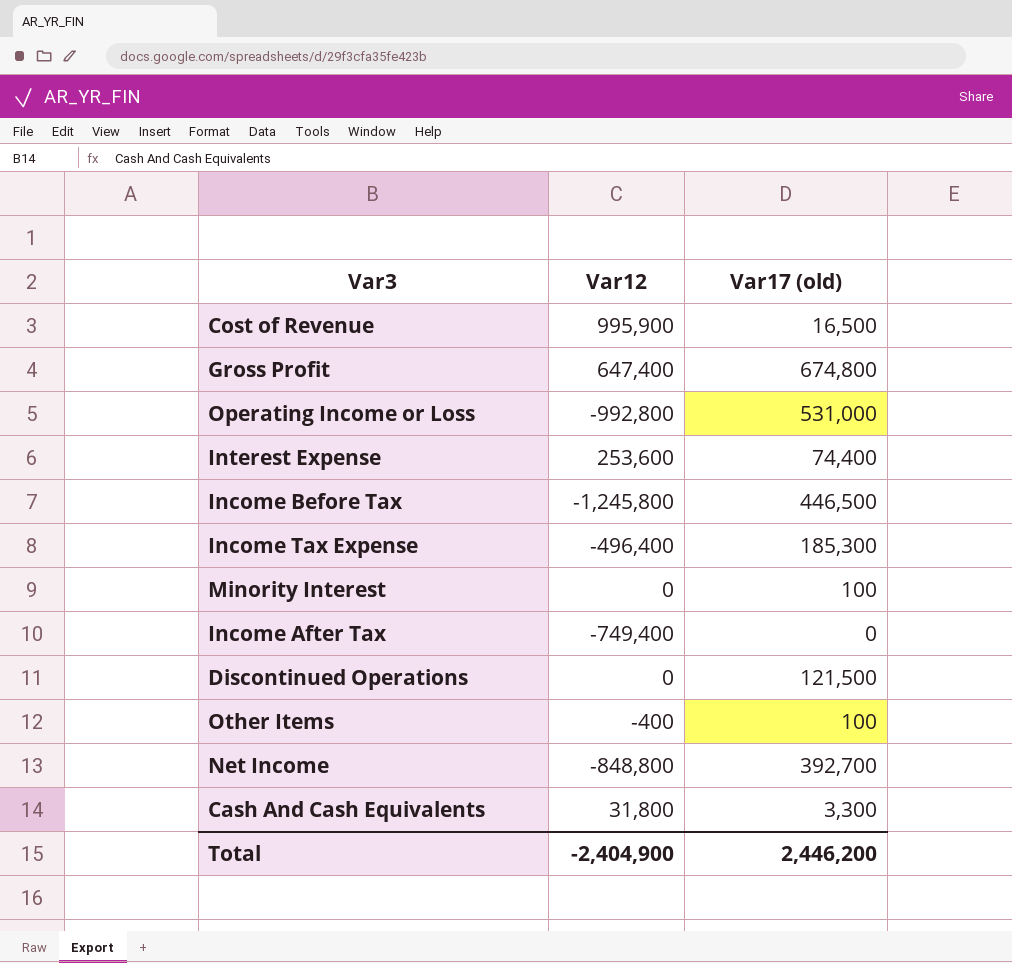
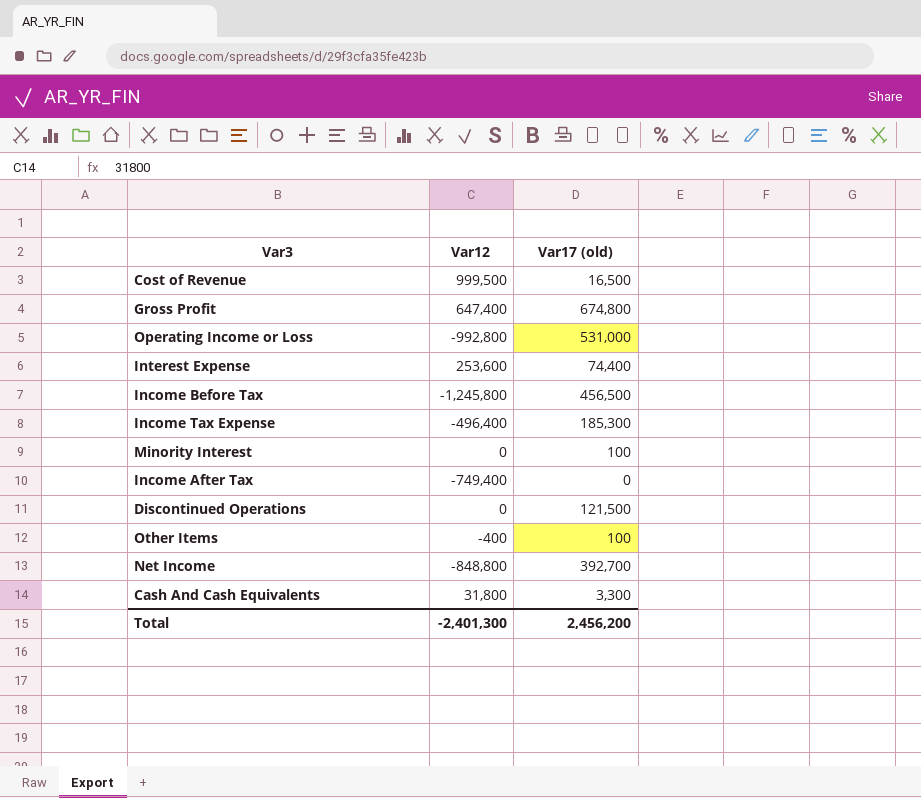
Cost of Revenue | Var12: 995,900 -> 999,500
Income Before Tax | Var17 (old): 446,500 -> 456,500
Total | Var12: -2,404,900 -> -2,401,300
Total | Var17 (old): 2,446,200 -> 2,456,200

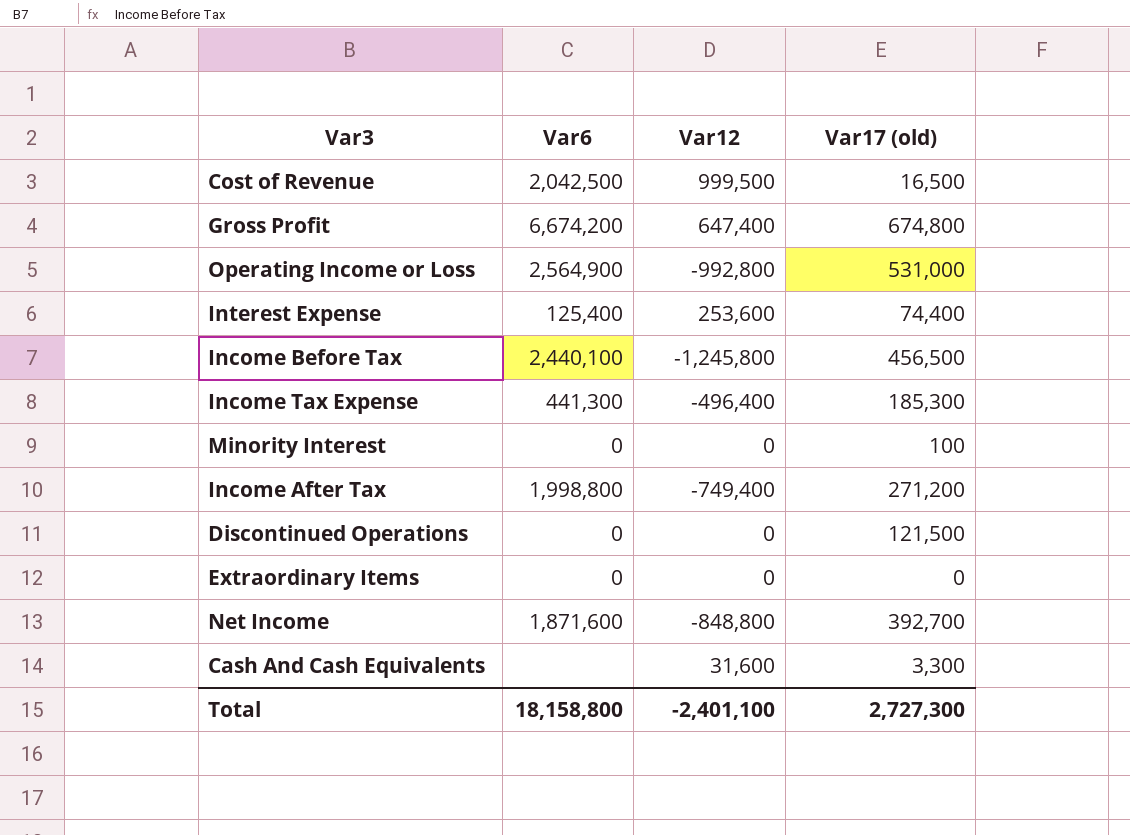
column Var6 | position: none -> 2
row Other Items: -400 | 100 -> none
Income After Tax | Var17 (old): 0 -> 271,200
row Extraordinary Items: none -> 0 | 0 | 0
Cash And Cash Equivalents | Var12: 31,800 -> 31,600
Total | Var12: -2,401,300 -> -2,401,100
Total | Var17 (old): 2,456,200 -> 2,727,300

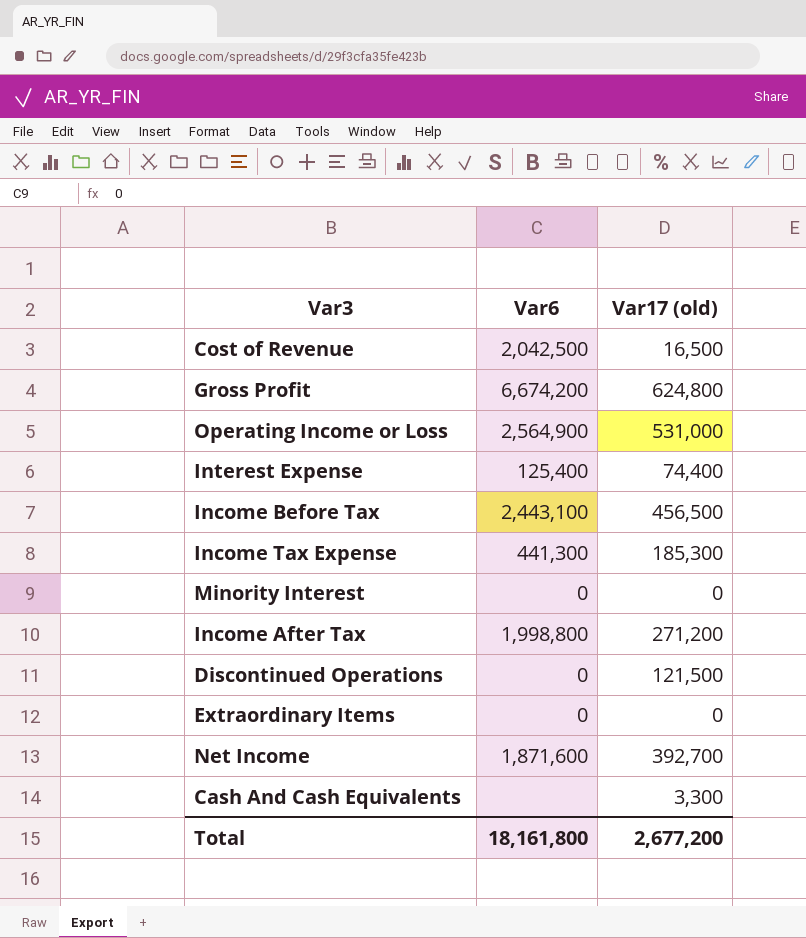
column Var12 | position: 3 -> none
Gross Profit | Var17 (old): 674,800 -> 624,800
Income Before Tax | Var6: 2,440,100 -> 2,443,100
Minority Interest | Var17 (old): 100 -> 0
Total | Var6: 18,158,800 -> 18,161,800
Total | Var17 (old): 2,727,300 -> 2,677,200

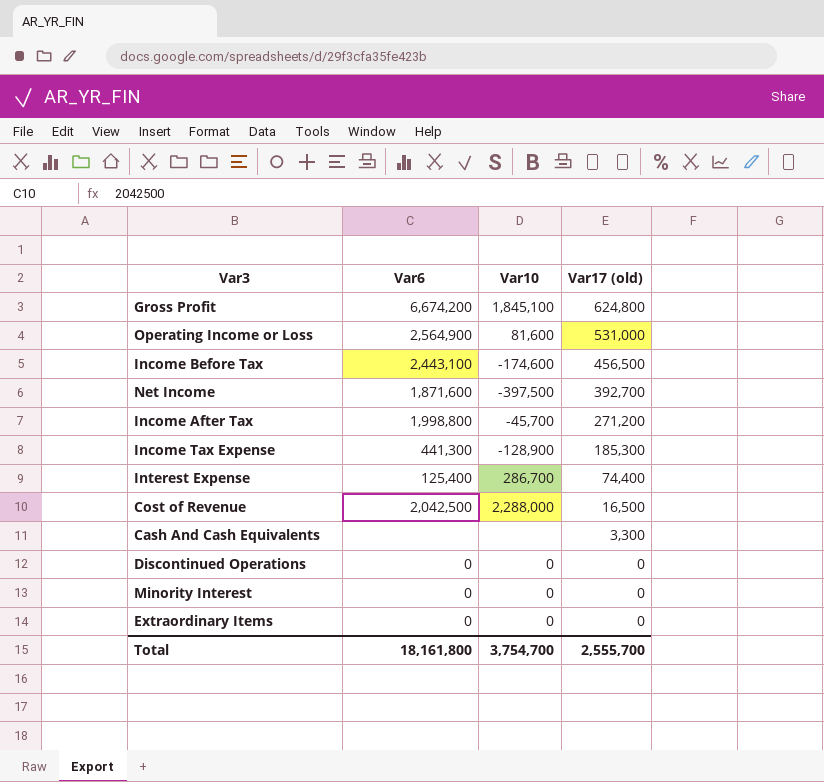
row order: none -> Var17 (old) descending
column Var10 | position: none -> 3
Discontinued Operations | Var17 (old): 121,500 -> 0
Total | Var17 (old): 2,677,200 -> 2,555,700

